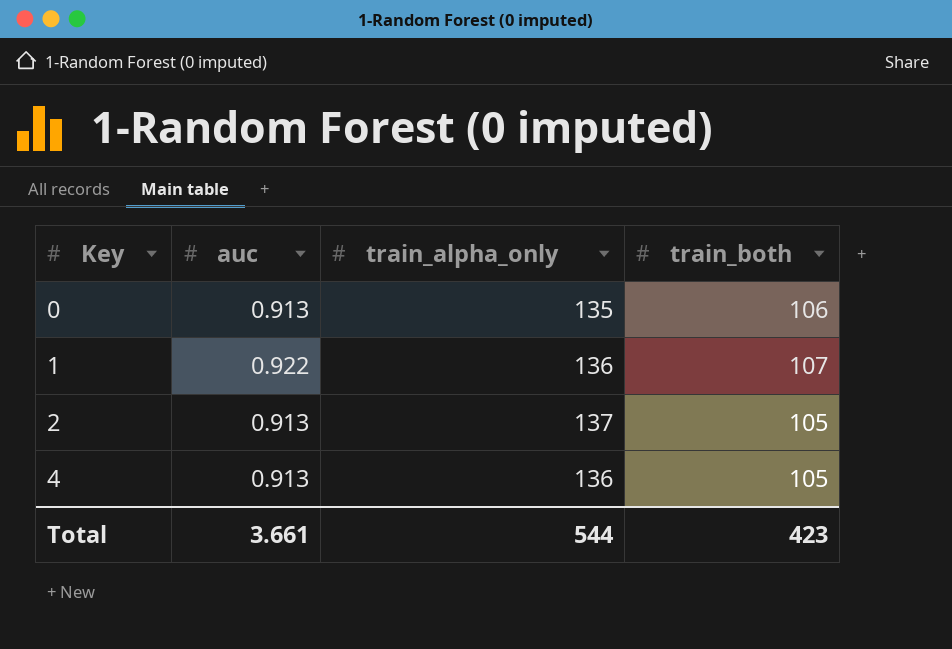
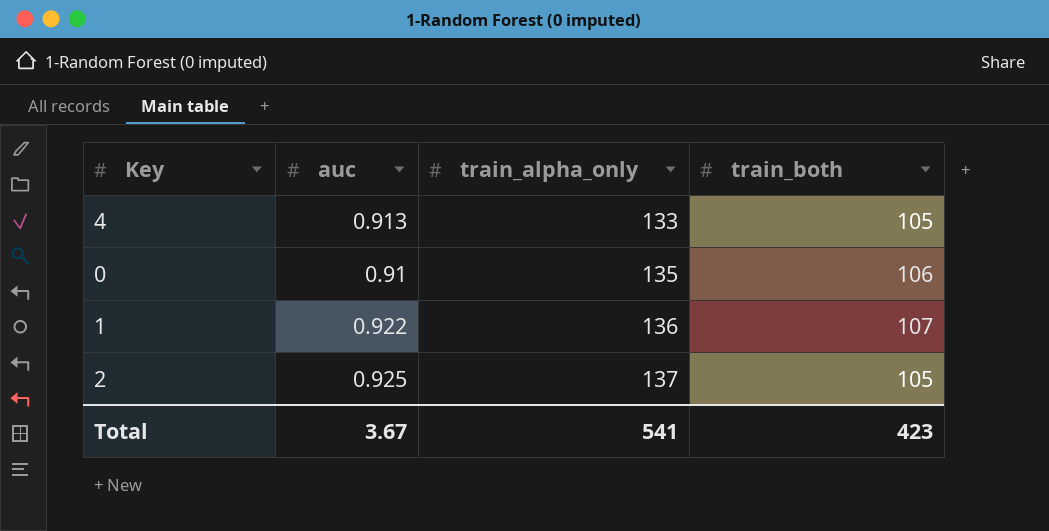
row order: Key ascending -> train_alpha_only ascending
4 | train_alpha_only: 136 -> 133
0 | auc: 0.913 -> 0.91
2 | auc: 0.913 -> 0.925
Total | auc: 3.661 -> 3.67
Total | train_alpha_only: 544 -> 541

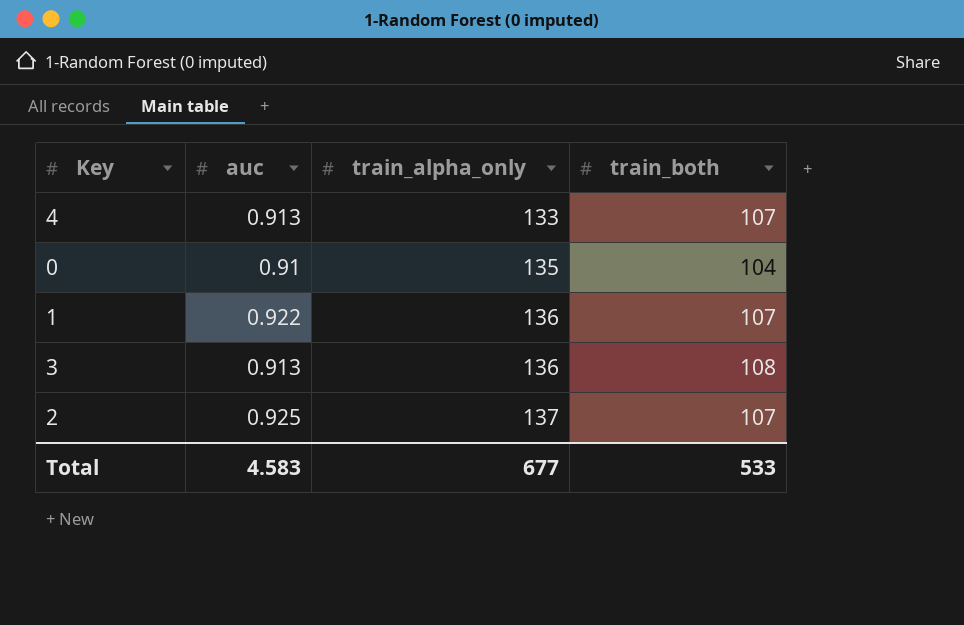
4 | train_both: 105 -> 107
0 | train_both: 106 -> 104
row 3: none -> 0.913 | 136 | 108
2 | train_both: 105 -> 107
Total | auc: 3.67 -> 4.583
Total | train_alpha_only: 541 -> 677
Total | train_both: 423 -> 533

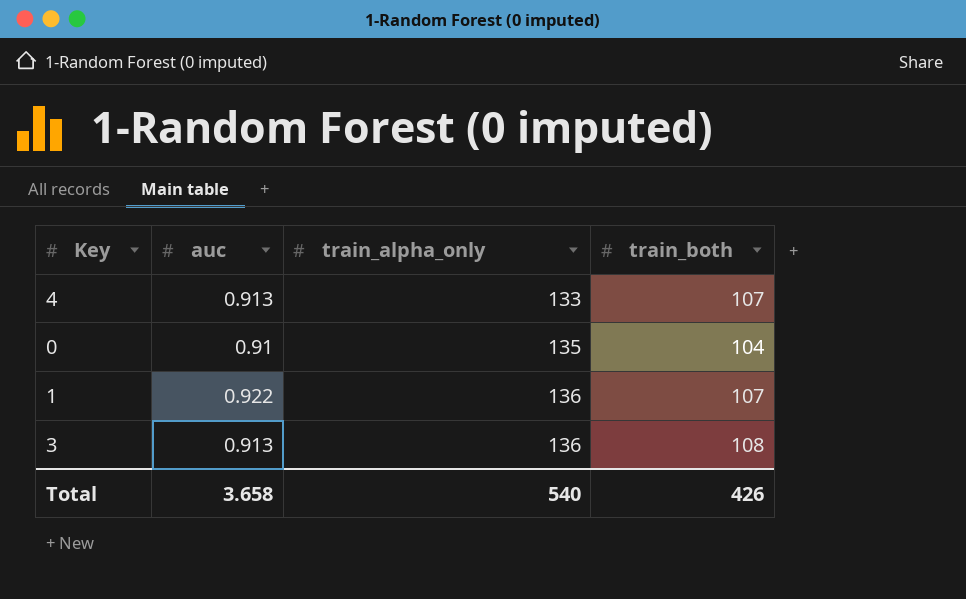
row 2: 0.925 | 137 | 107 -> none
Total | auc: 4.583 -> 3.658
Total | train_alpha_only: 677 -> 540
Total | train_both: 533 -> 426

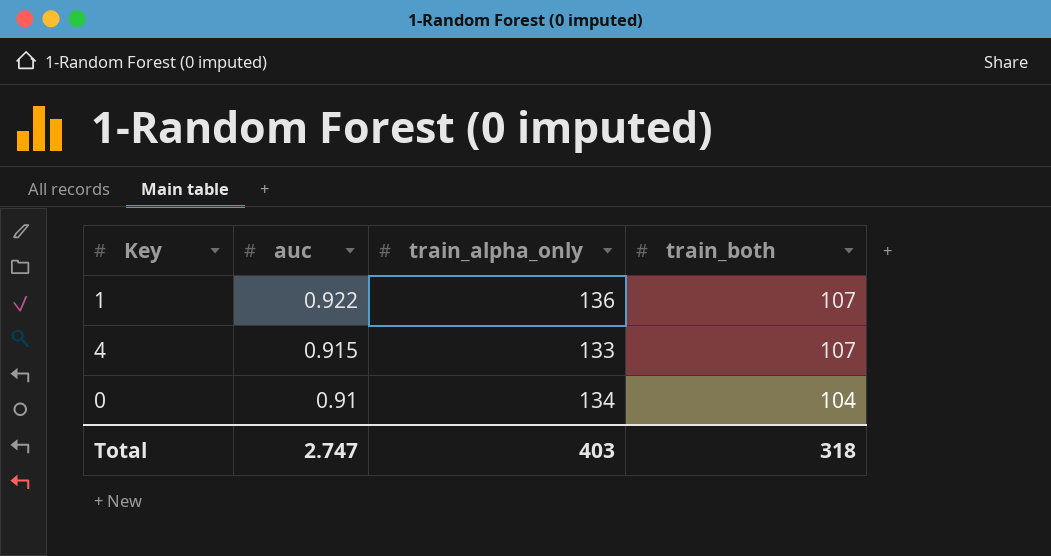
row order: train_alpha_only ascending -> auc descending
row 3: 0.913 | 136 | 108 -> none
4 | auc: 0.913 -> 0.915
0 | train_alpha_only: 135 -> 134
Total | auc: 3.658 -> 2.747
Total | train_alpha_only: 540 -> 403
Total | train_both: 426 -> 318

